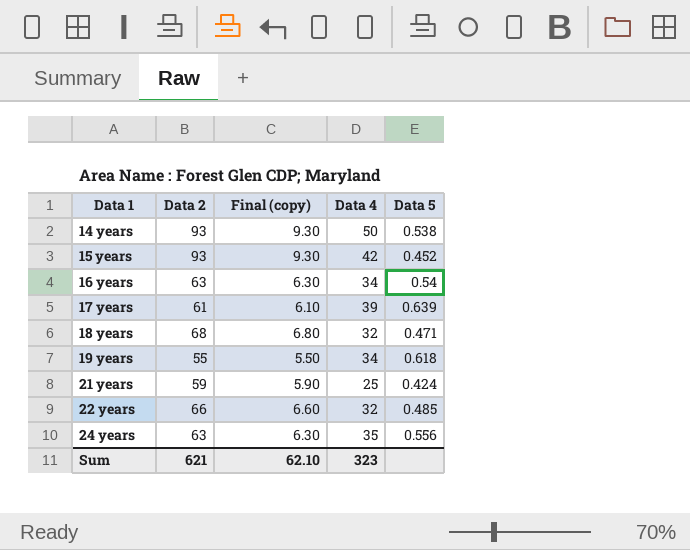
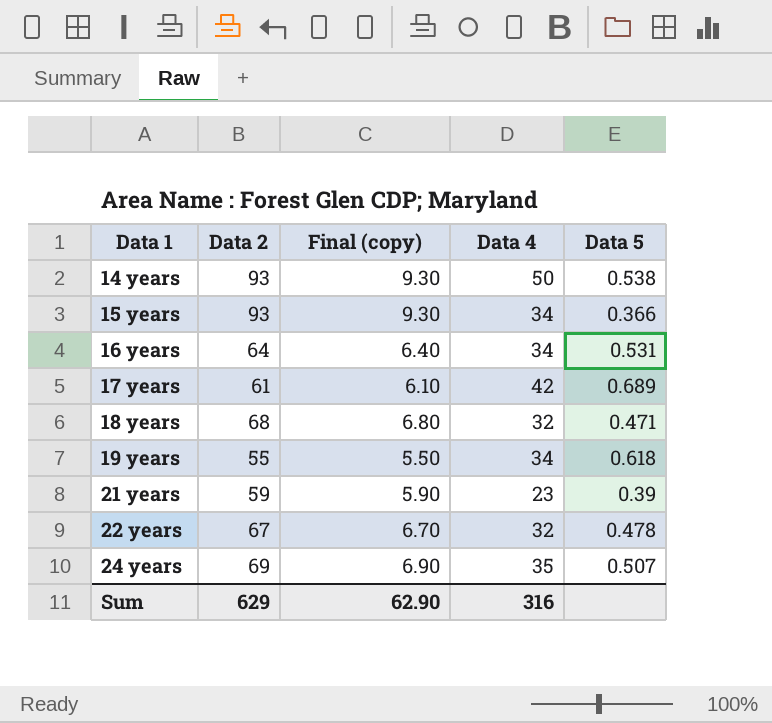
15 years | Data 4: 42 -> 34
15 years | Data 5: 0.452 -> 0.366
16 years | Data 2: 63 -> 64
16 years | Final (copy): 6.30 -> 6.40
16 years | Data 5: 0.54 -> 0.531
17 years | Data 4: 39 -> 42
17 years | Data 5: 0.639 -> 0.689
21 years | Data 4: 25 -> 23
21 years | Data 5: 0.424 -> 0.39
22 years | Data 2: 66 -> 67
22 years | Final (copy): 6.60 -> 6.70
22 years | Data 5: 0.485 -> 0.478
24 years | Data 2: 63 -> 69
24 years | Final (copy): 6.30 -> 6.90
24 years | Data 5: 0.556 -> 0.507
Sum | Data 2: 621 -> 629
Sum | Final (copy): 62.10 -> 62.90
Sum | Data 4: 323 -> 316

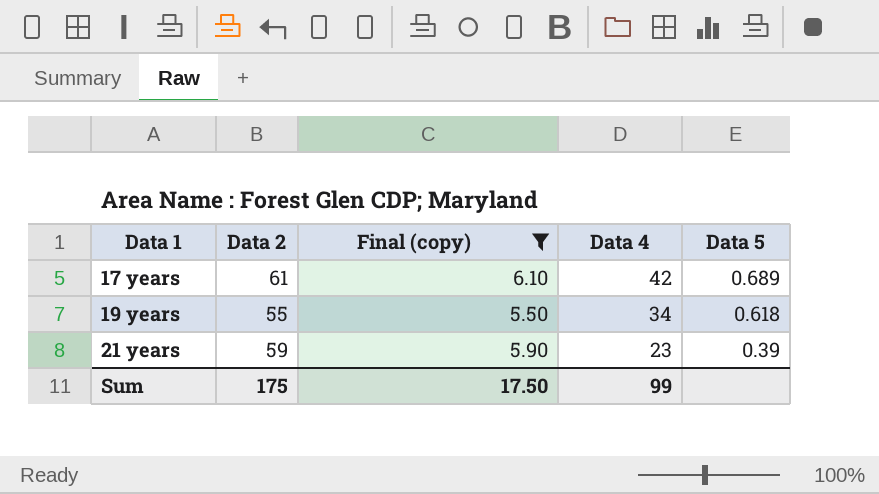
filter: none -> Final (copy) <= 6.10
Sum | Data 2: 629 -> 175
Sum | Final (copy): 62.90 -> 17.50
Sum | Data 4: 316 -> 99

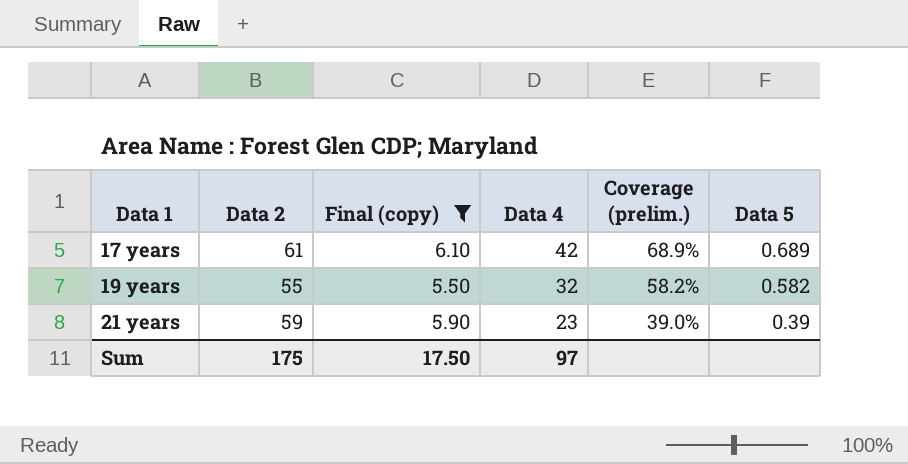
column Coverage (prelim.) | formula: none -> [Data 4] / [Data 2]
19 years | Data 4: 34 -> 32
19 years | Data 5: 0.618 -> 0.582
Sum | Data 4: 99 -> 97

